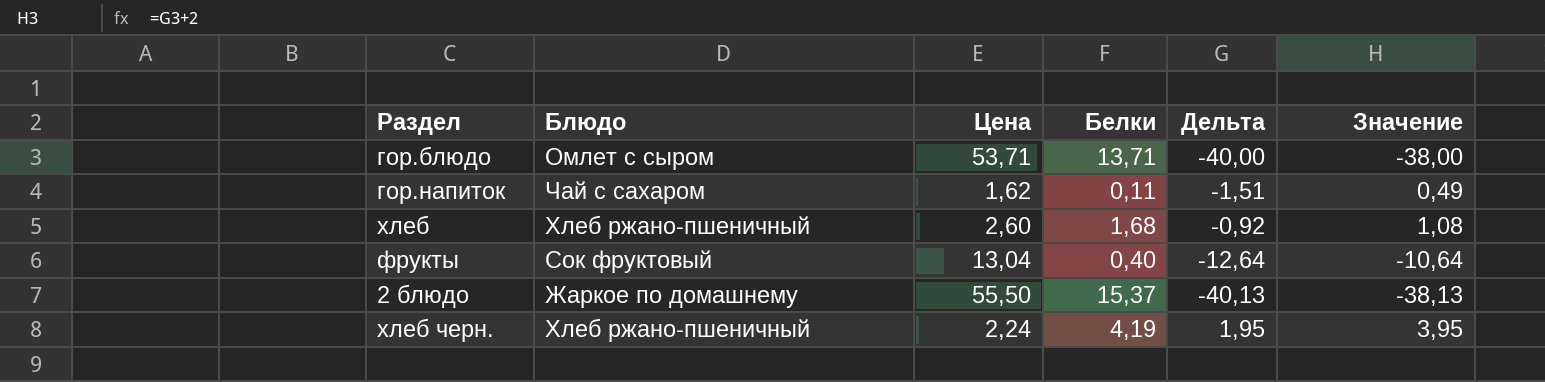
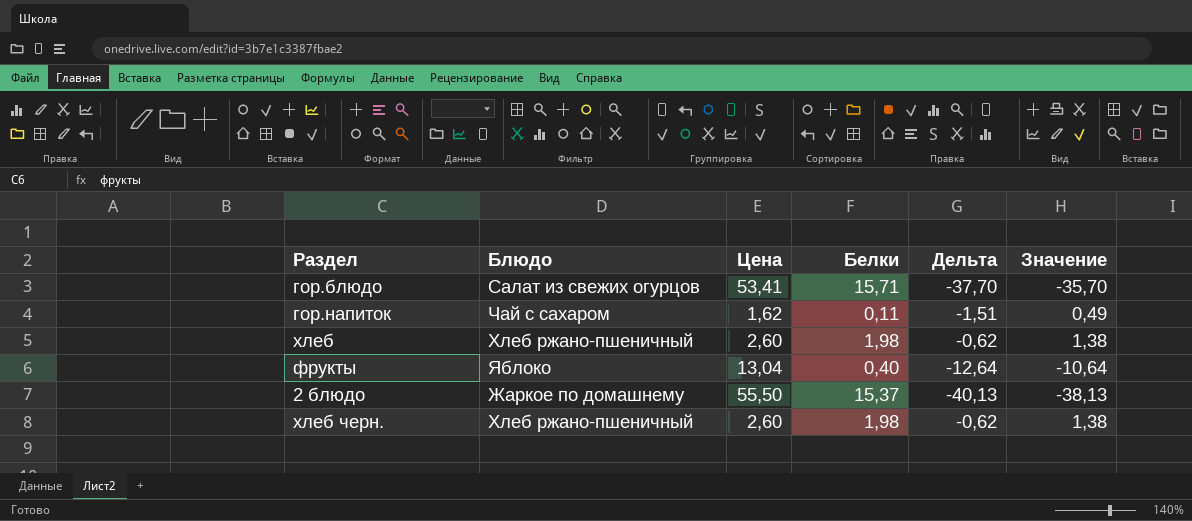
гор.блюдо | Блюдо: Омлет с сыром -> Салат из свежих огурцов
гор.блюдо | Цена: 53,71 -> 53,41
гор.блюдо | Белки: 13,71 -> 15,71
гор.блюдо | Дельта: -40,00 -> -37,70
гор.блюдо | Значение: -38,00 -> -35,70
хлеб | Белки: 1,68 -> 1,98
хлеб | Дельта: -0,92 -> -0,62
хлеб | Значение: 1,08 -> 1,38
фрукты | Блюдо: Сок фруктовый -> Яблоко
хлеб черн. | Цена: 2,24 -> 2,60
хлеб черн. | Белки: 4,19 -> 1,98
хлеб черн. | Дельта: 1,95 -> -0,62
хлеб черн. | Значение: 3,95 -> 1,38

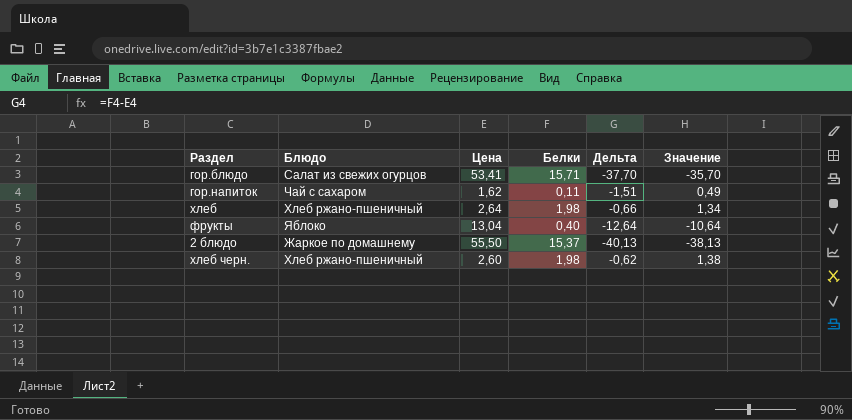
хлеб | Цена: 2,60 -> 2,64
хлеб | Дельта: -0,62 -> -0,66
хлеб | Значение: 1,38 -> 1,34

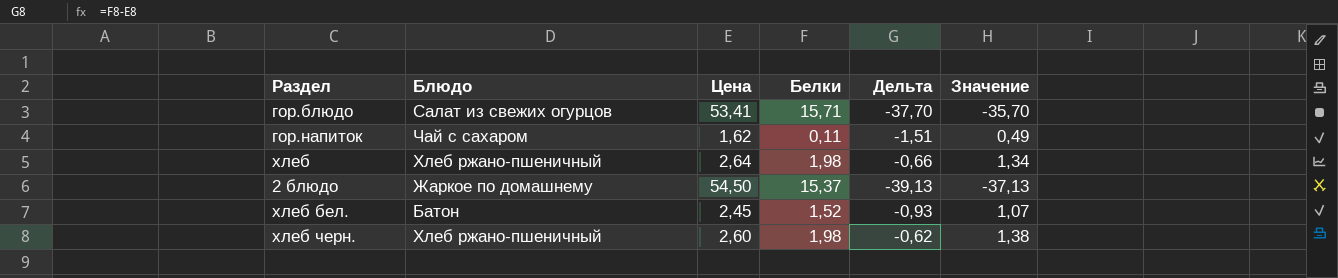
row фрукты: Яблоко | 13,04 | 0,40 | -12,64 | -10,64 -> none
2 блюдо | Цена: 55,50 -> 54,50
2 блюдо | Дельта: -40,13 -> -39,13
2 блюдо | Значение: -38,13 -> -37,13
row хлеб бел.: none -> Батон | 2,45 | 1,52 | -0,93 | 1,07

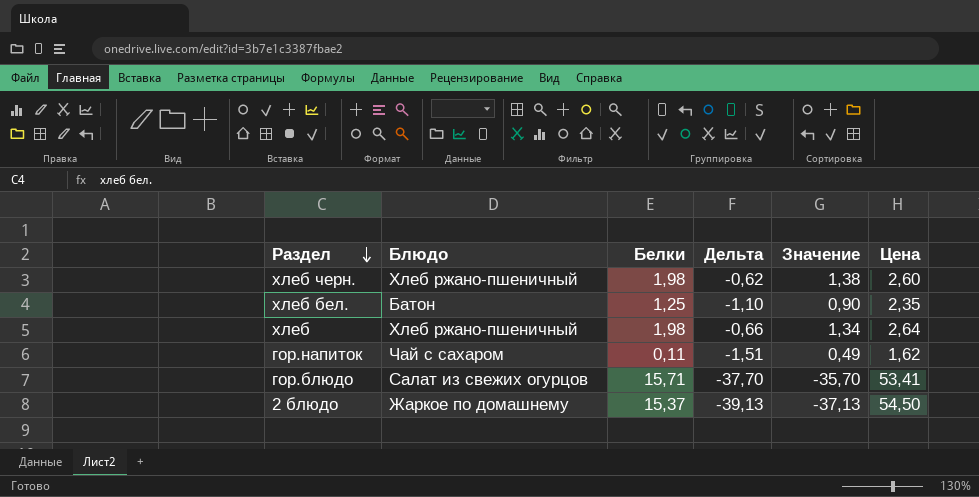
row order: none -> Раздел descending
column Цена | position: 3 -> 6
хлеб бел. | Белки: 1,52 -> 1,25
хлеб бел. | Дельта: -0,93 -> -1,10
хлеб бел. | Значение: 1,07 -> 0,90
хлеб бел. | Цена: 2,45 -> 2,35

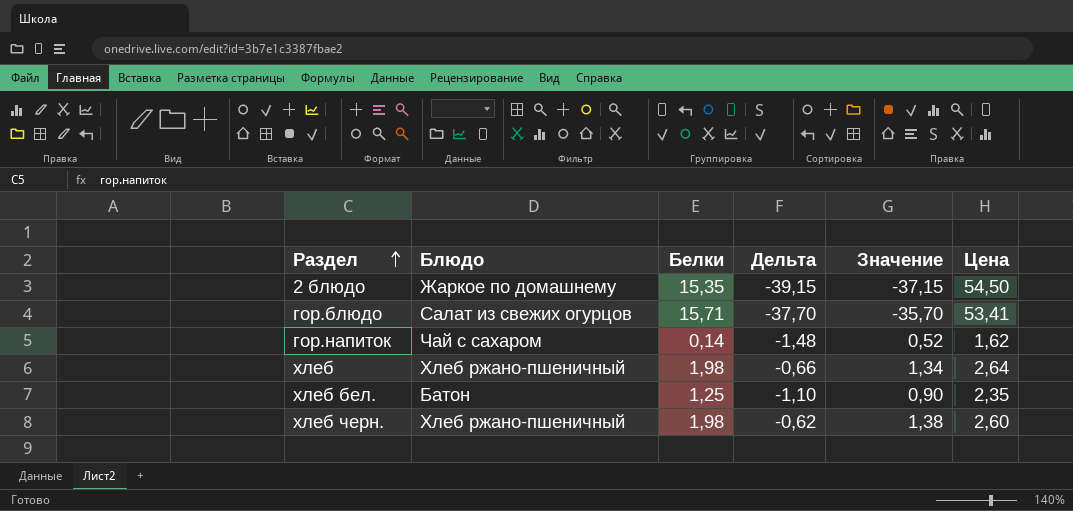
row order: Раздел descending -> Раздел ascending
2 блюдо | Белки: 15,37 -> 15,35
2 блюдо | Дельта: -39,13 -> -39,15
2 блюдо | Значение: -37,13 -> -37,15
гор.напиток | Белки: 0,11 -> 0,14
гор.напиток | Дельта: -1,51 -> -1,48
гор.напиток | Значение: 0,49 -> 0,52

